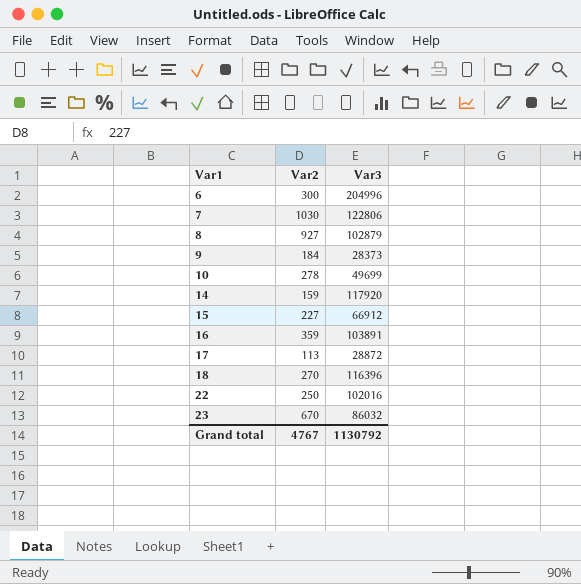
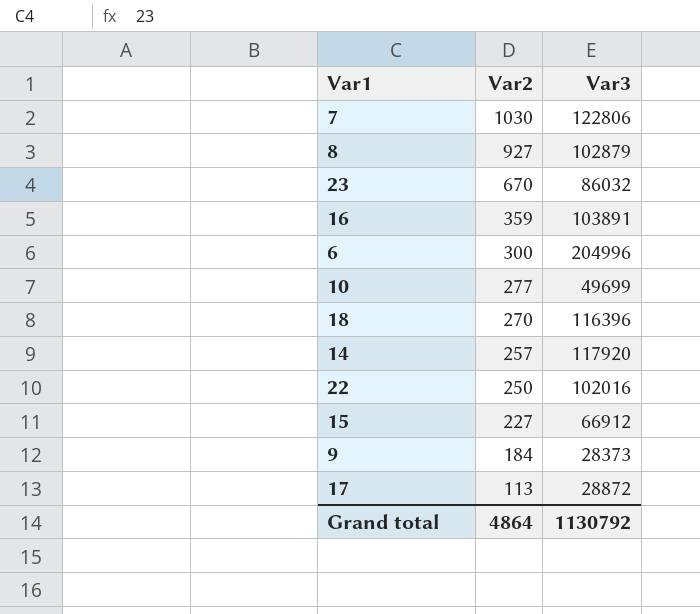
row order: Var1 ascending -> Var2 descending
10 | Var2: 278 -> 277
14 | Var2: 159 -> 257
Grand total | Var2: 4767 -> 4864

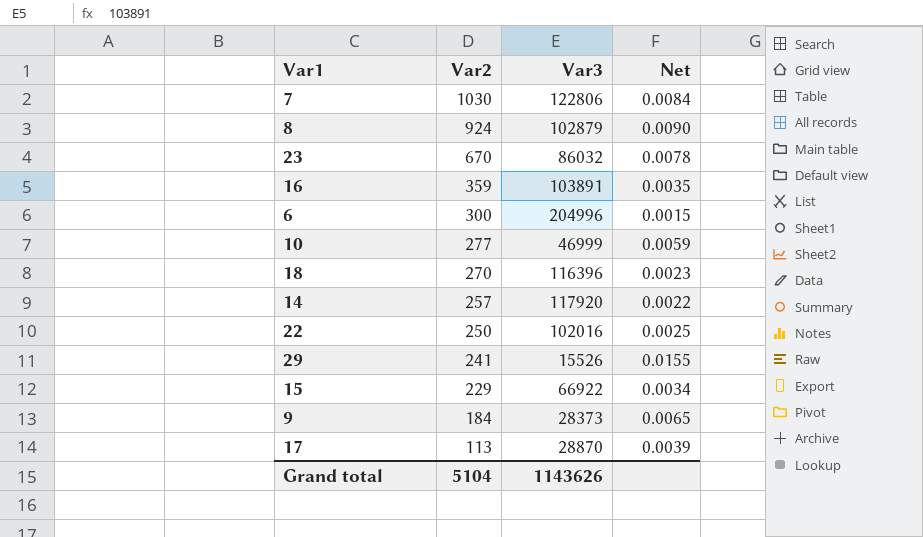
column Net | formula: none -> [Var2] / [Var3]
8 | Var2: 927 -> 924
10 | Var3: 49699 -> 46999
row 29: none -> 241 | 15526 | 0.0155
15 | Var2: 227 -> 229
15 | Var3: 66912 -> 66922
17 | Var3: 28872 -> 28870
Grand total | Var2: 4864 -> 5104
Grand total | Var3: 1130792 -> 1143626

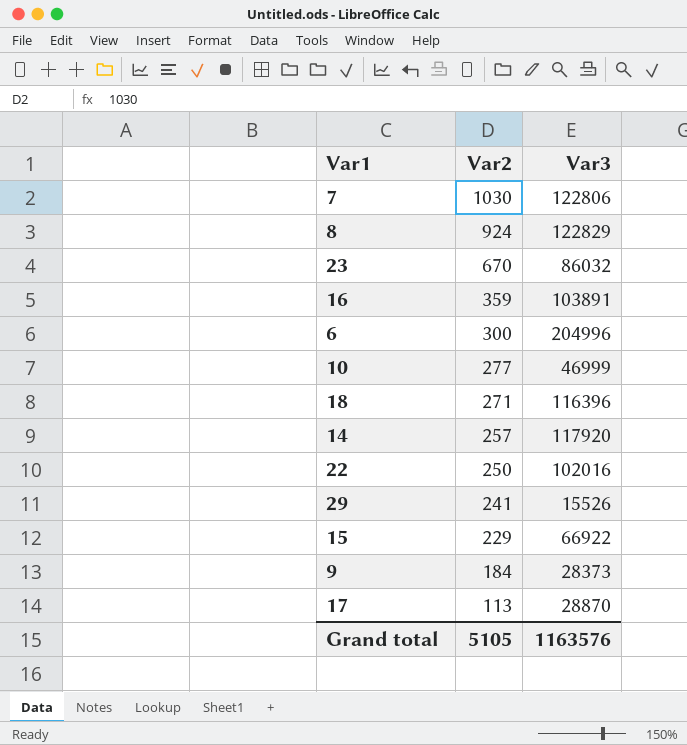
column Net | formula: [Var2] / [Var3] -> none
8 | Var3: 102879 -> 122829
18 | Var2: 270 -> 271
Grand total | Var2: 5104 -> 5105
Grand total | Var3: 1143626 -> 1163576

